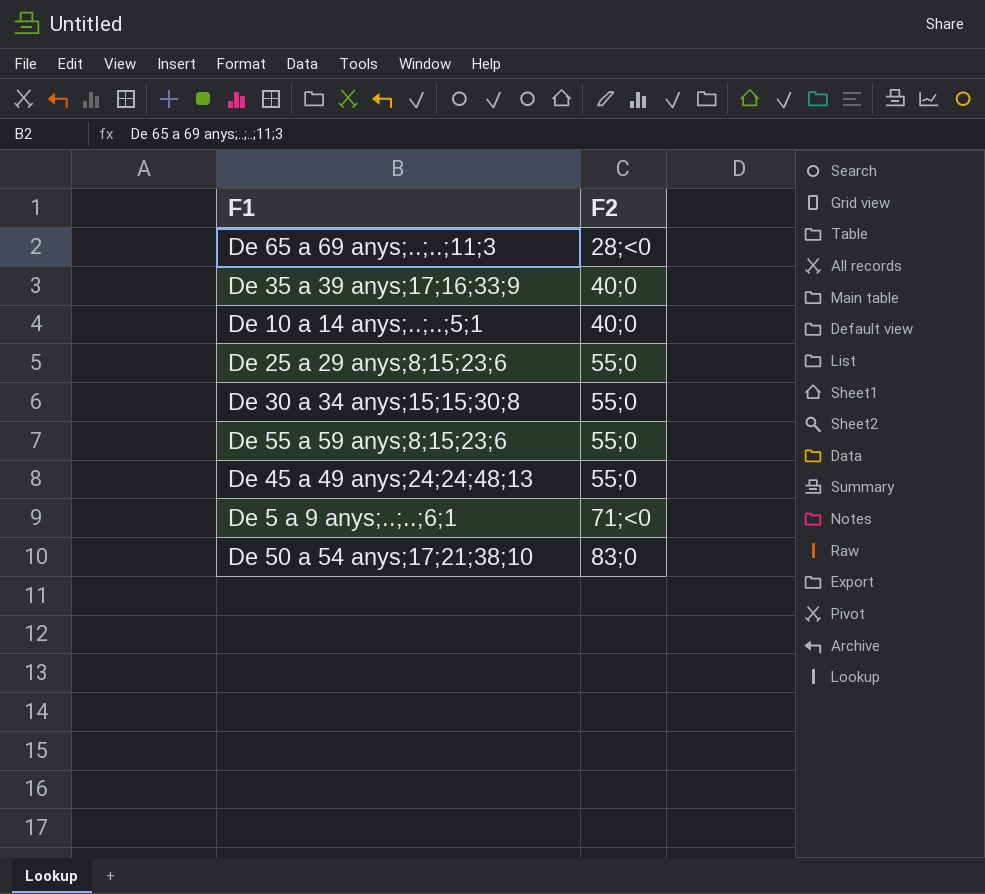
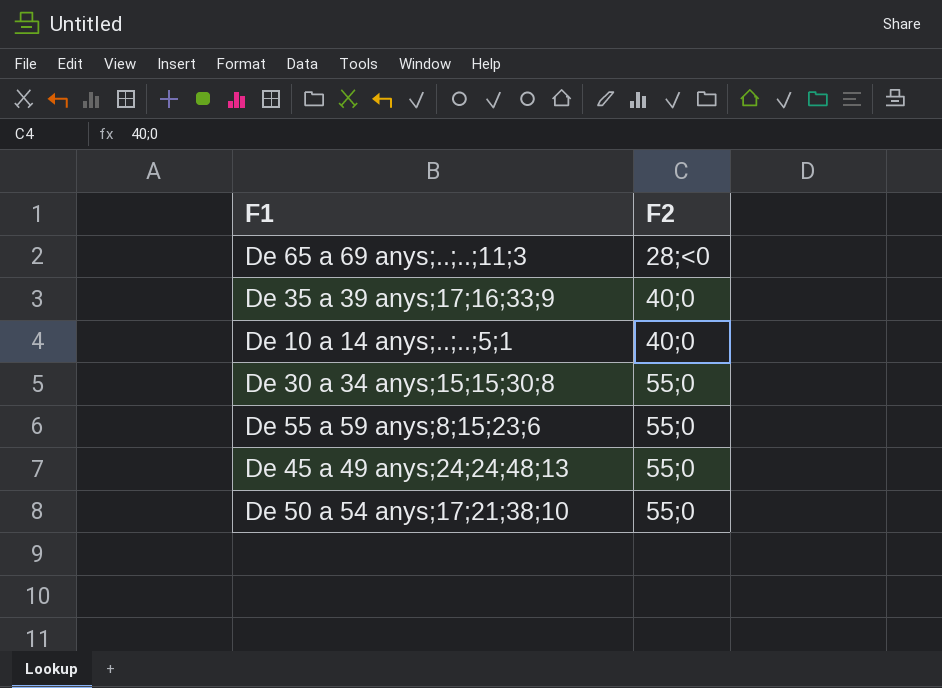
row De 25 a 29 anys;8;15;23;6: 55;0 -> none
row De 5 a 9 anys;..;..;6;1: 71;<0 -> none
De 50 a 54 anys;17;21;38;10 | F2: 83;0 -> 55;0

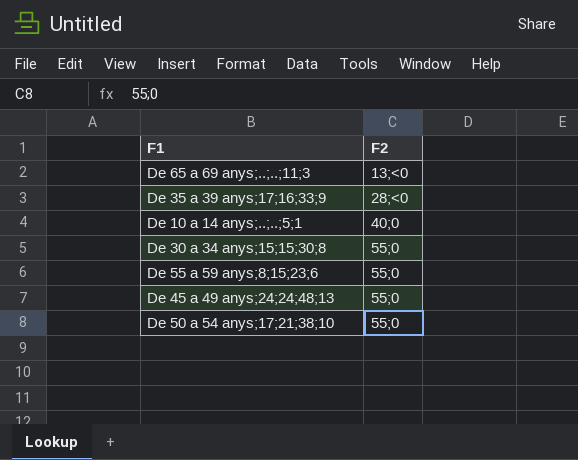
De 65 a 69 anys;..;..;11;3 | F2: 28;<0 -> 13;<0
De 35 a 39 anys;17;16;33;9 | F2: 40;0 -> 28;<0

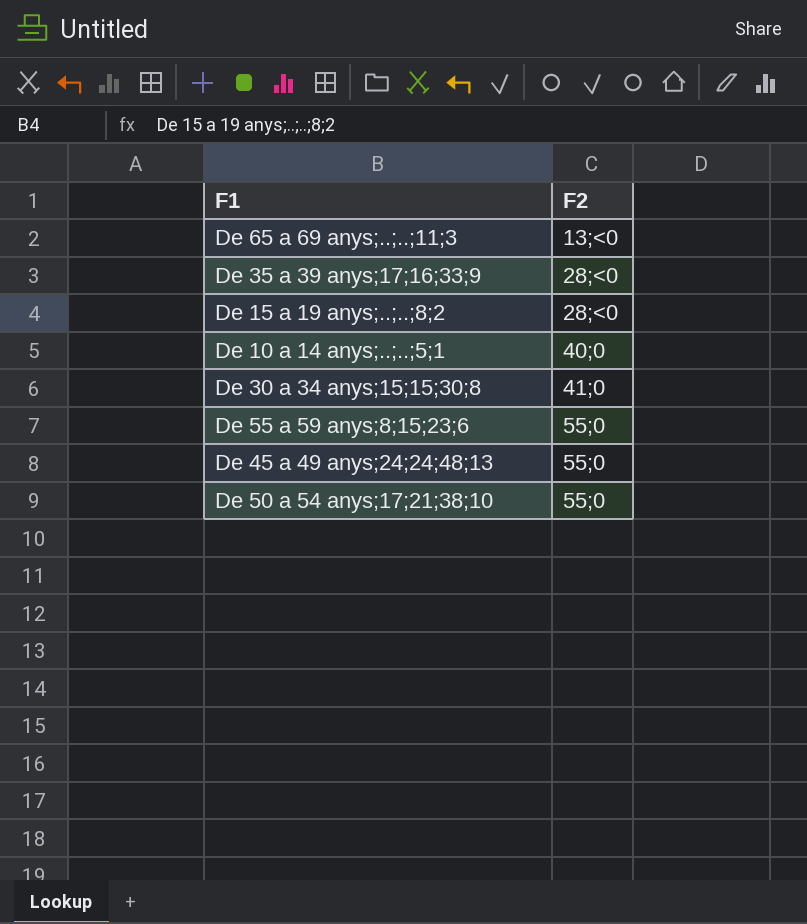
row De 15 a 19 anys;..;..;8;2: none -> 28;<0
De 30 a 34 anys;15;15;30;8 | F2: 55;0 -> 41;0

